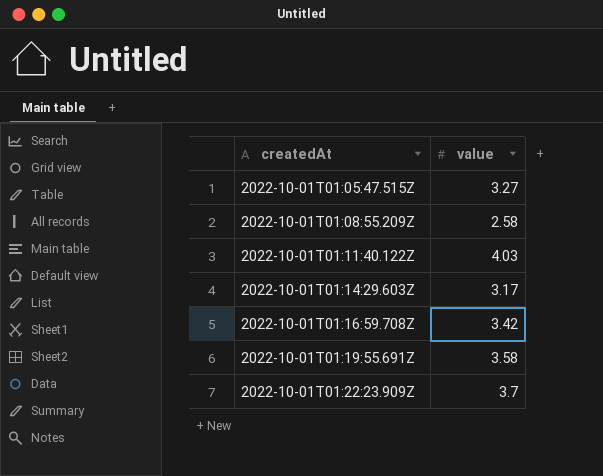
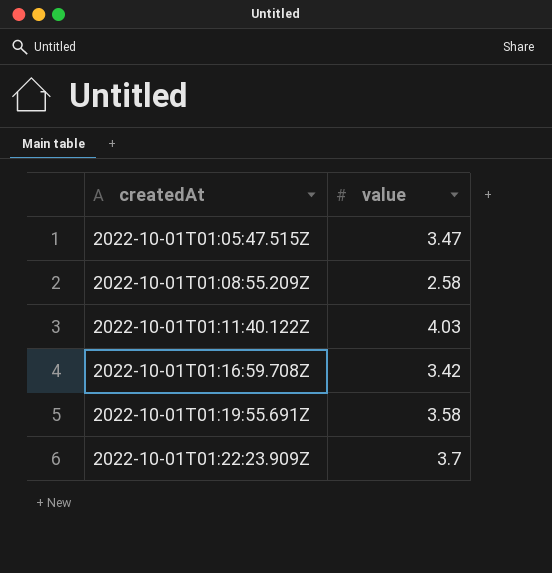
row 2022-10-01T01:14:29.603Z: 3.17 -> none
2022-10-01T01:05:47.515Z | value: 3.27 -> 3.47

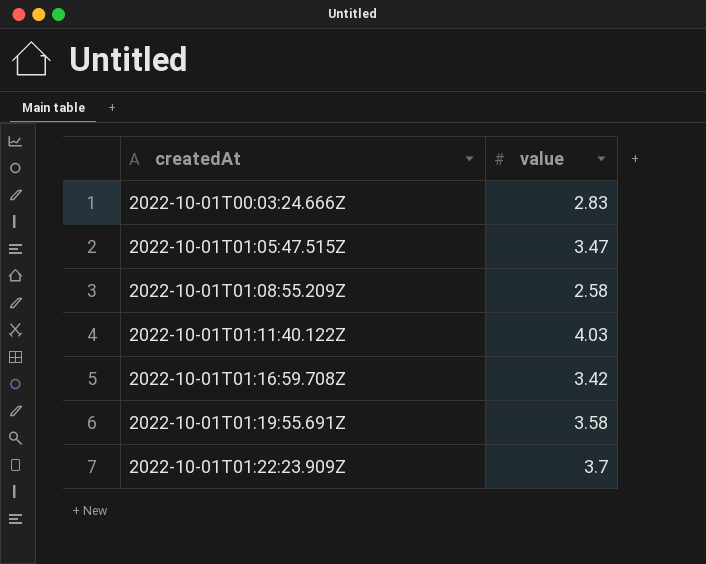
row 2022-10-01T00:03:24.666Z: none -> 2.83

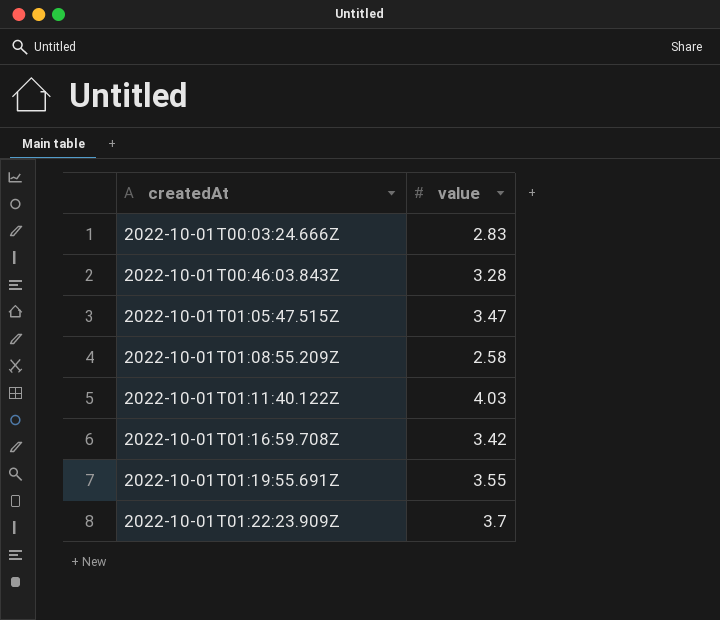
row 2022-10-01T00:46:03.843Z: none -> 3.28
2022-10-01T01:19:55.691Z | value: 3.58 -> 3.55

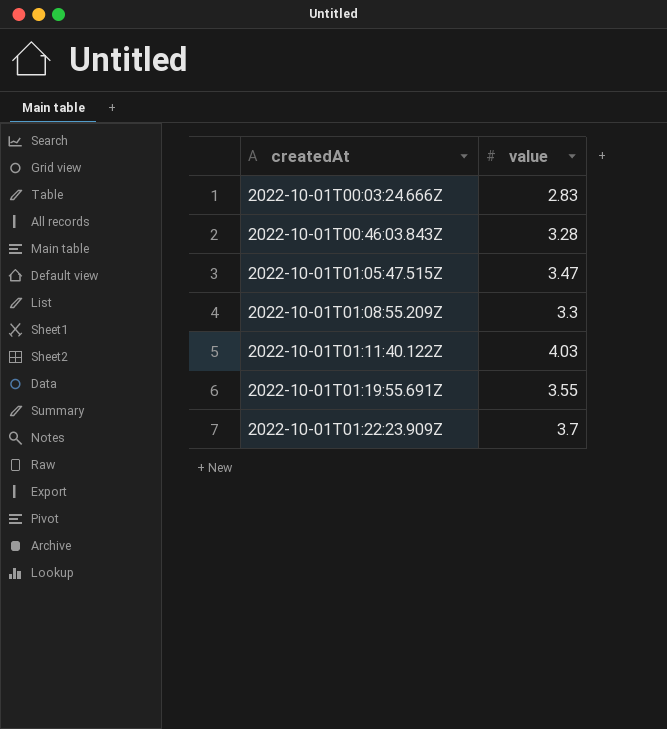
row 2022-10-01T01:16:59.708Z: 3.42 -> none
2022-10-01T01:08:55.209Z | value: 2.58 -> 3.3

